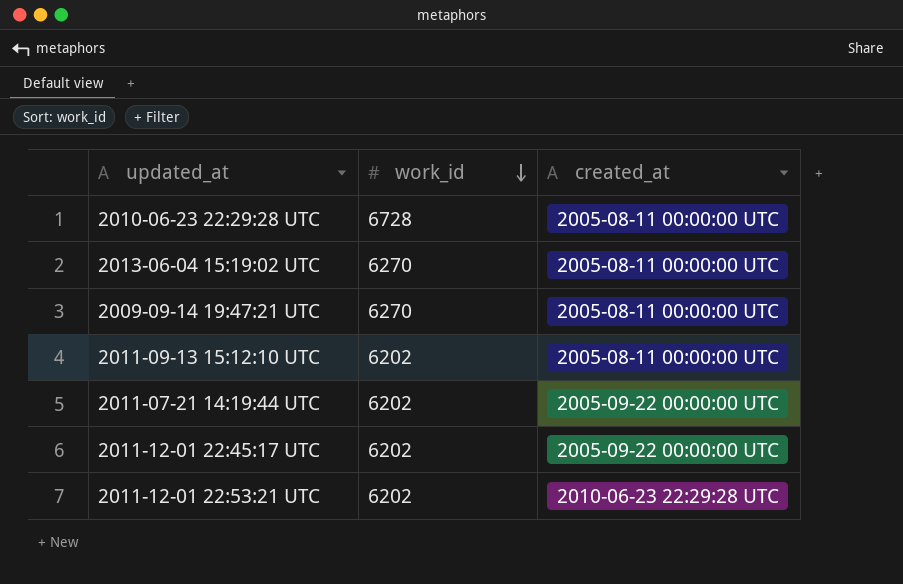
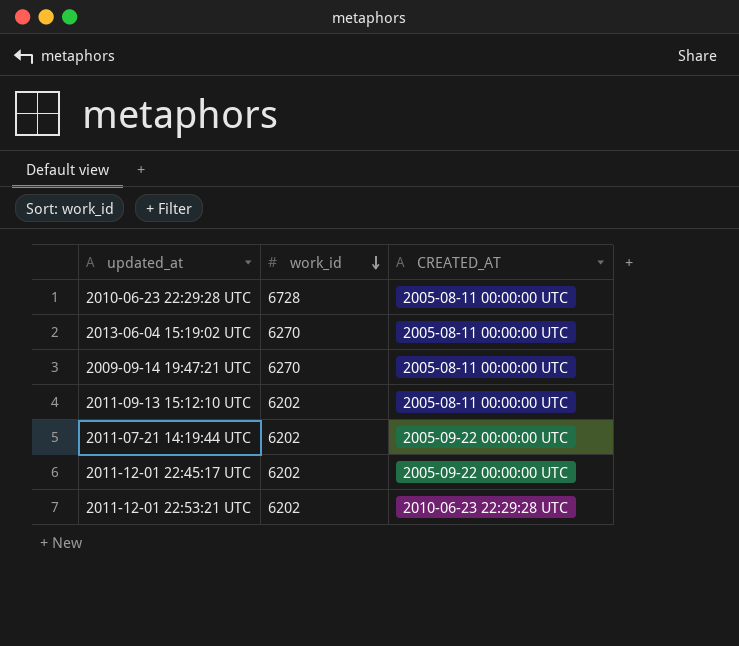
column name: created_at -> CREATED_AT

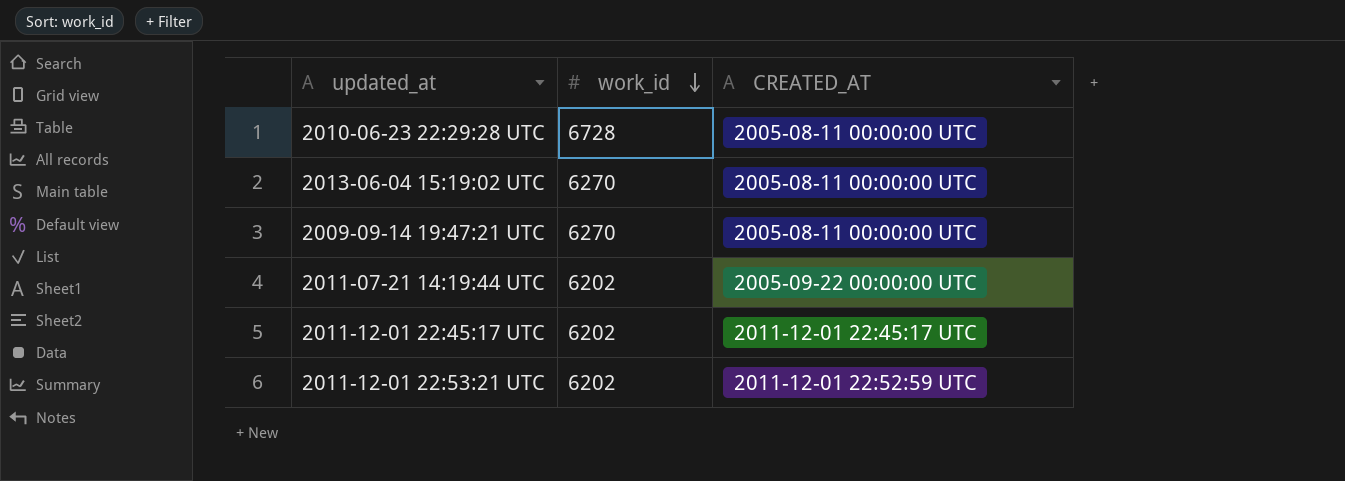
row 2011-09-13 15:12:10 UTC: 6202 | 2005-08-11 00:00:00 UTC -> none
2011-12-01 22:45:17 UTC | CREATED_AT: 2005-09-22 00:00:00 UTC -> 2011-12-01 22:45:17 UTC
2011-12-01 22:53:21 UTC | CREATED_AT: 2010-06-23 22:29:28 UTC -> 2011-12-01 22:52:59 UTC

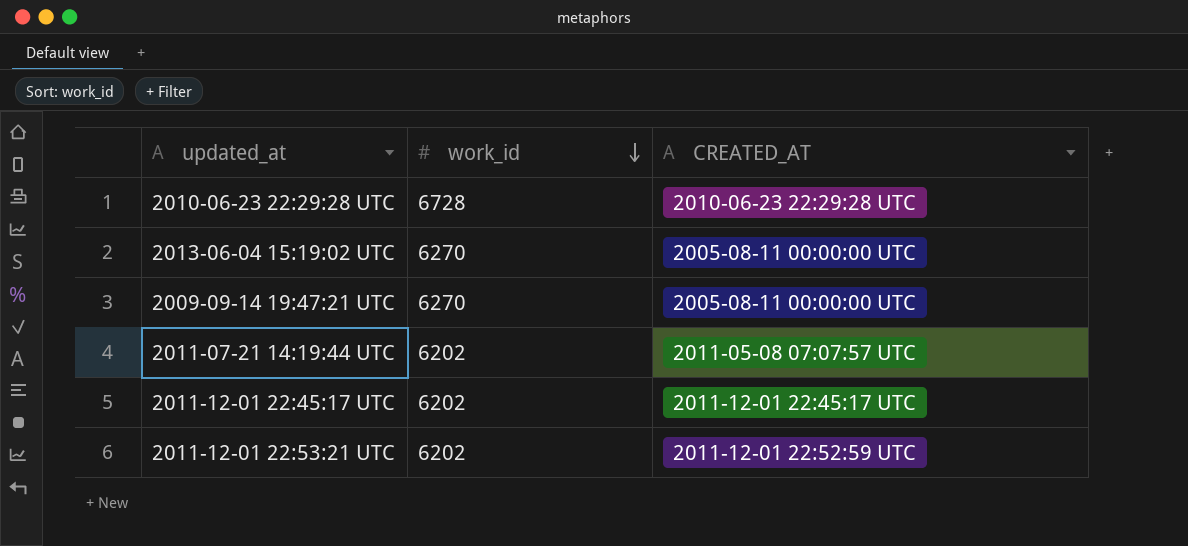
2010-06-23 22:29:28 UTC | CREATED_AT: 2005-08-11 00:00:00 UTC -> 2010-06-23 22:29:28 UTC
2011-07-21 14:19:44 UTC | CREATED_AT: 2005-09-22 00:00:00 UTC -> 2011-05-08 07:07:57 UTC

